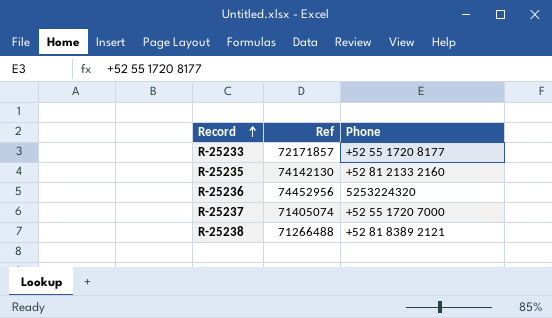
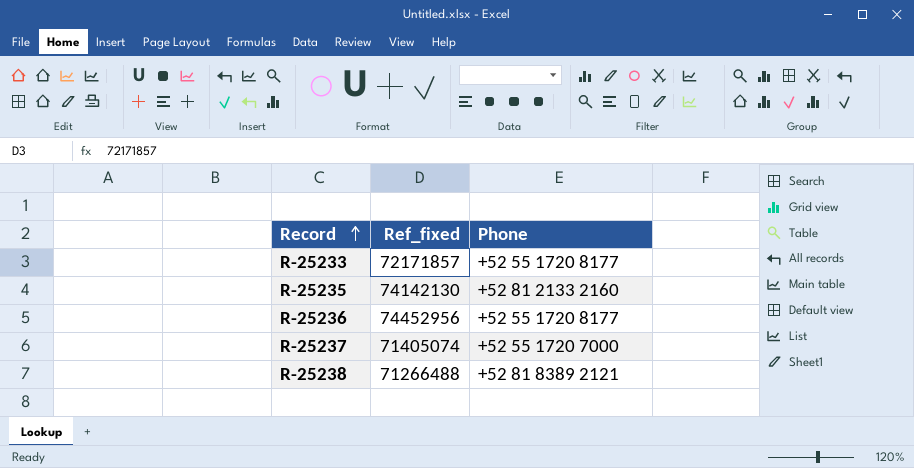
column name: Ref -> Ref_fixed
R-25236 | Phone: 5253224320 -> +52 55 1720 8177

